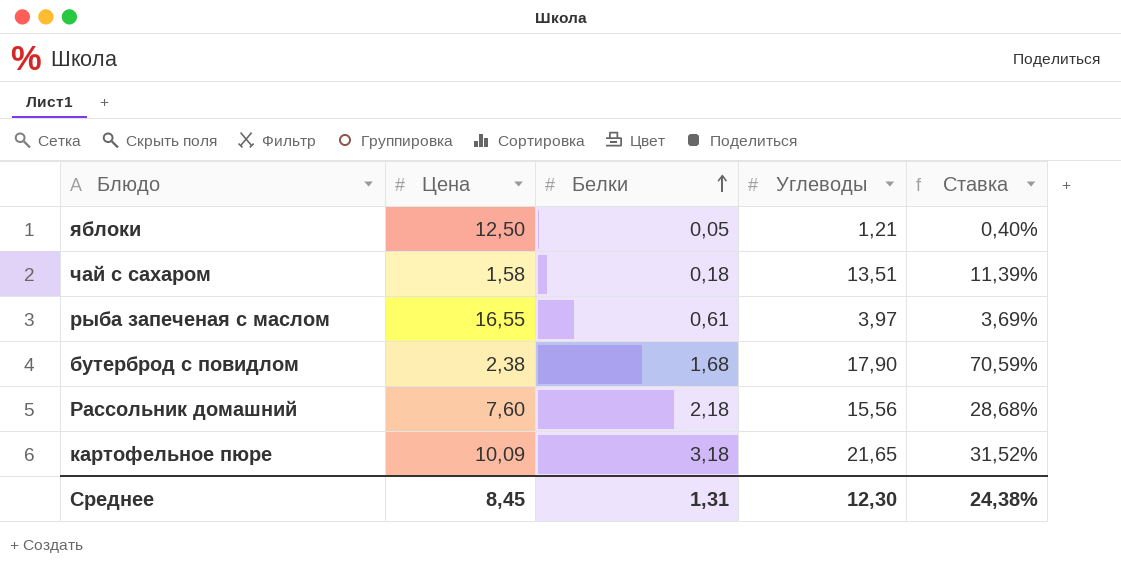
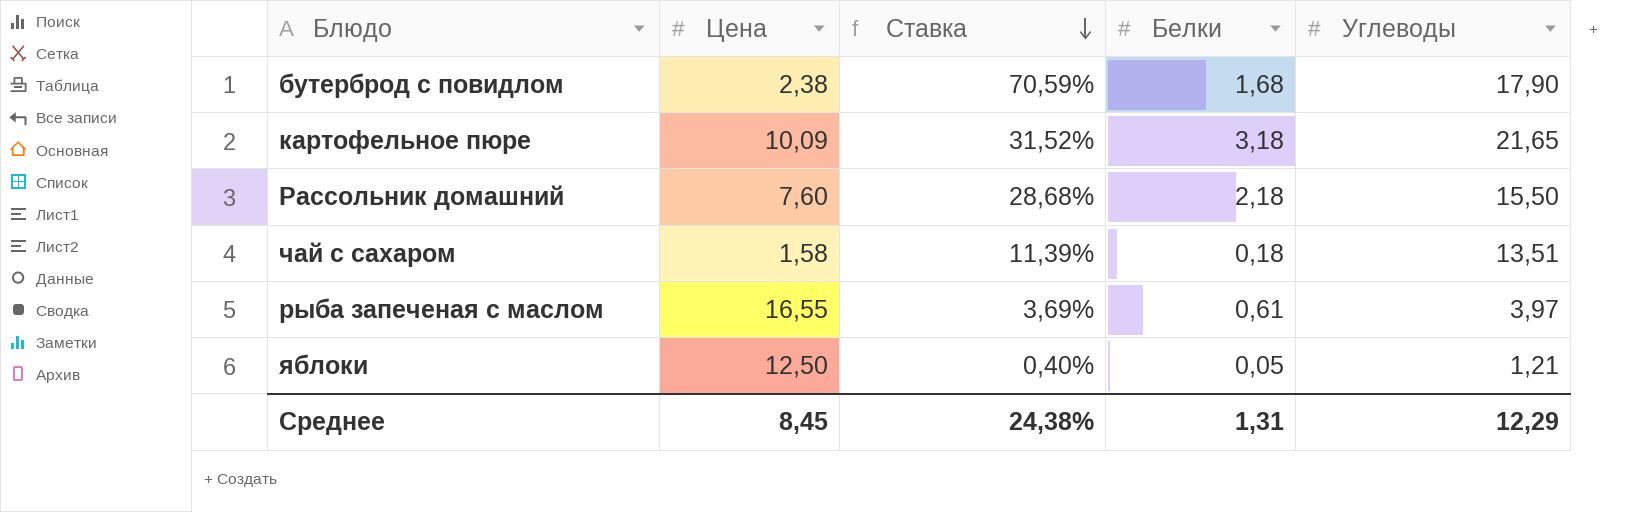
row order: Белки ascending -> Ставка descending
column Ставка | position: 5 -> 3
Рассольник домашний | Углеводы: 15,56 -> 15,50
Среднее | Углеводы: 12,30 -> 12,29

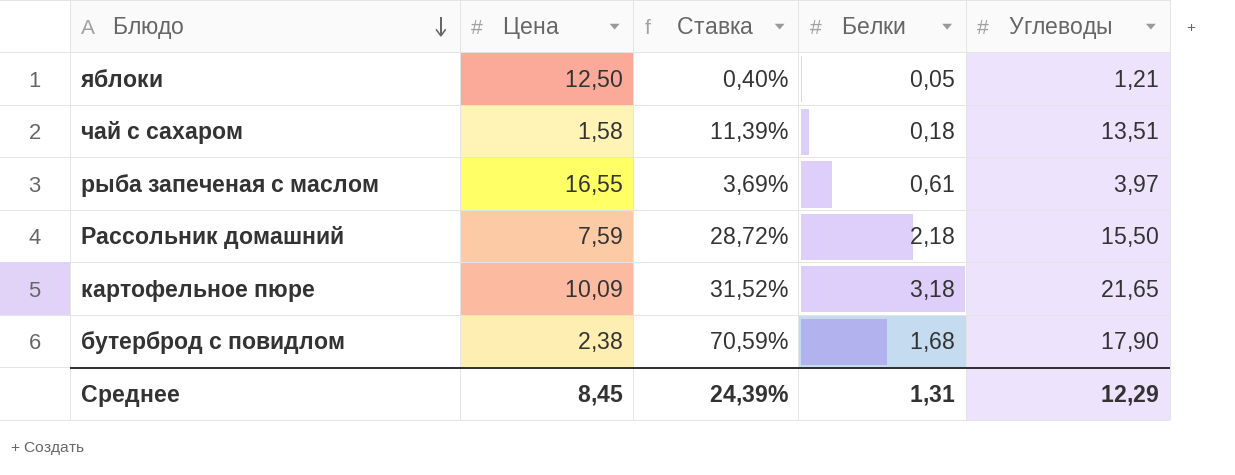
row order: Ставка descending -> Блюдо descending
Рассольник домашний | Цена: 7,60 -> 7,59
Рассольник домашний | Ставка: 28,68% -> 28,72%
Среднее | Ставка: 24,38% -> 24,39%

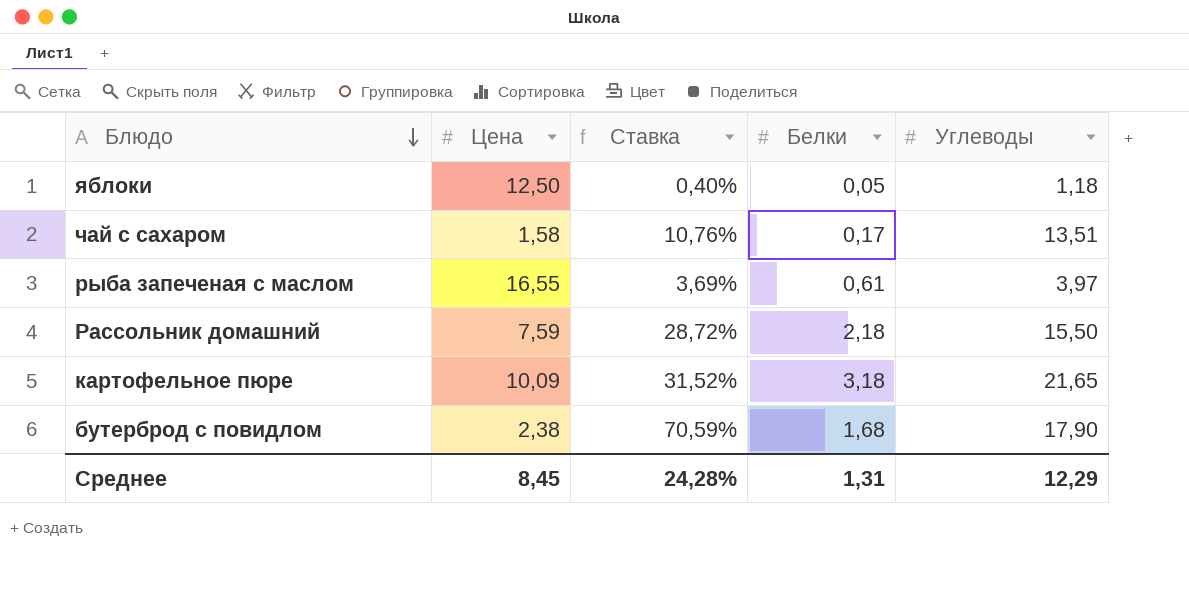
яблоки | Углеводы: 1,21 -> 1,18
чай с сахаром | Ставка: 11,39% -> 10,76%
чай с сахаром | Белки: 0,18 -> 0,17
Среднее | Ставка: 24,39% -> 24,28%

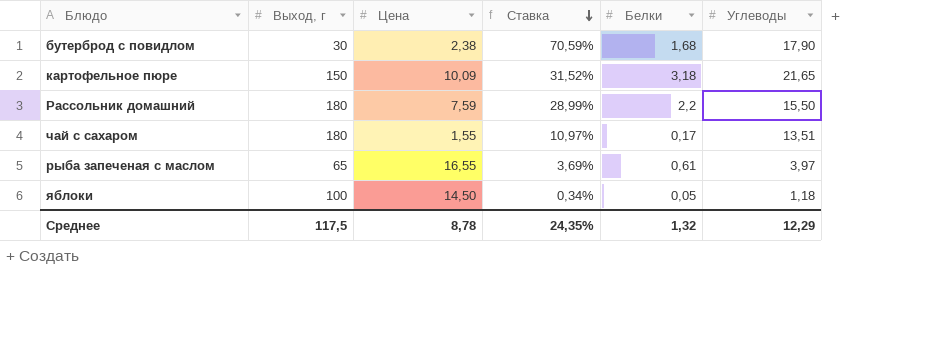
row order: Блюдо descending -> Ставка descending
column Выход, г | position: none -> 2
Рассольник домашний | Ставка: 28,72% -> 28,99%
Рассольник домашний | Белки: 2,18 -> 2,2
чай с сахаром | Цена: 1,58 -> 1,55
чай с сахаром | Ставка: 10,76% -> 10,97%
яблоки | Цена: 12,50 -> 14,50
яблоки | Ставка: 0,40% -> 0,34%
Среднее | Цена: 8,45 -> 8,78
Среднее | Ставка: 24,28% -> 24,35%
Среднее | Белки: 1,31 -> 1,32

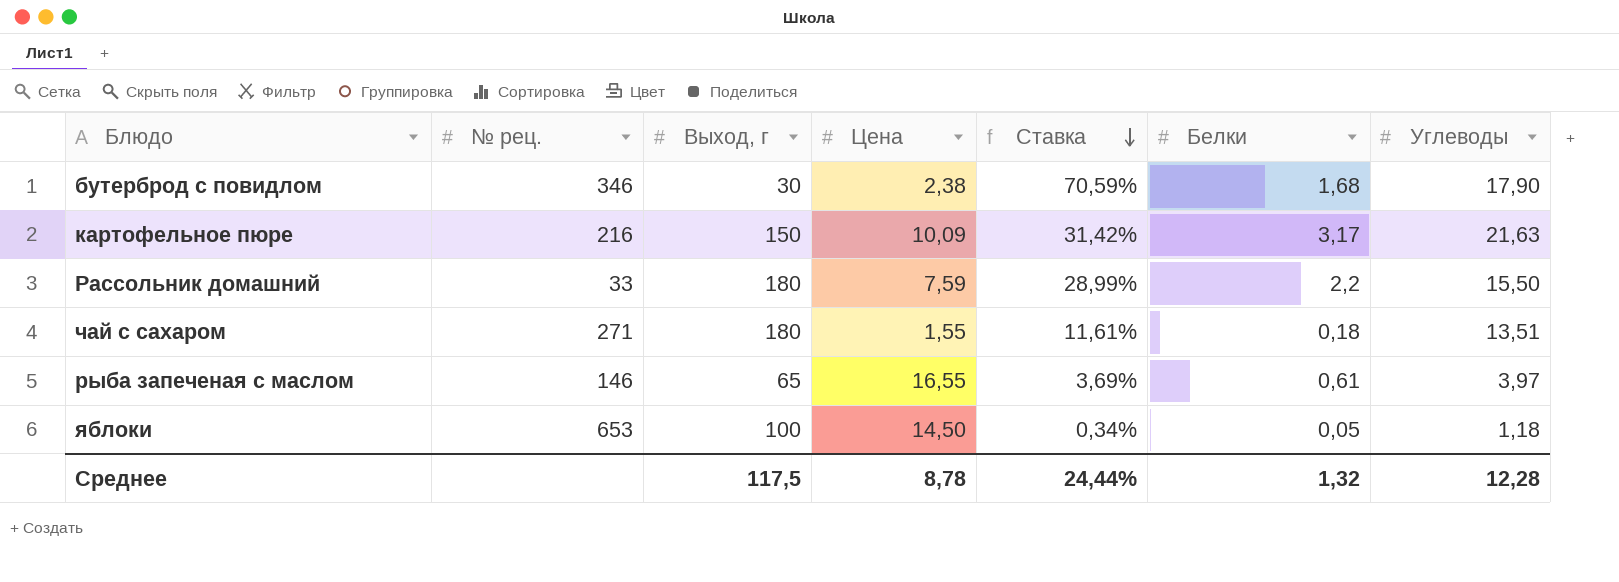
column № рец. | position: none -> 2
картофельное пюре | Ставка: 31,52% -> 31,42%
картофельное пюре | Белки: 3,18 -> 3,17
картофельное пюре | Углеводы: 21,65 -> 21,63
чай с сахаром | Ставка: 10,97% -> 11,61%
чай с сахаром | Белки: 0,17 -> 0,18
Среднее | Ставка: 24,35% -> 24,44%
Среднее | Углеводы: 12,29 -> 12,28

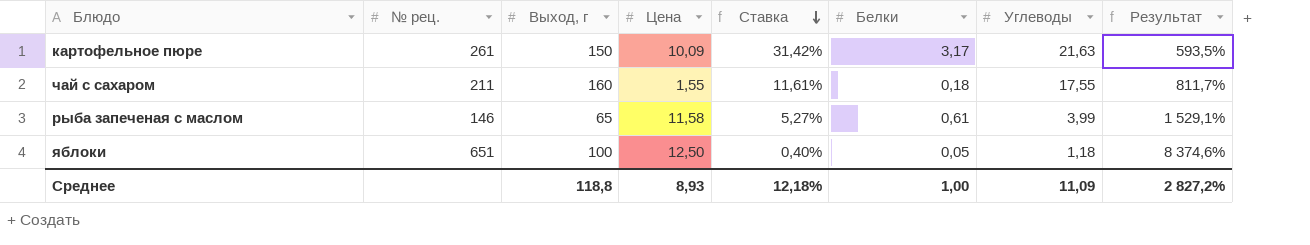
column Результат | formula: none -> ([Выход, г] - [Углеводы]) / [Углеводы]
row бутерброд с повидлом: 346 | 30 | 2,38 | 70,59% | 1,68 | 17,90 -> none
row Рассольник домашний: 33 | 180 | 7,59 | 28,99% | 2,2 | 15,50 -> none
картофельное пюре | № рец.: 216 -> 261
чай с сахаром | № рец.: 271 -> 211
чай с сахаром | Выход, г: 180 -> 160
чай с сахаром | Углеводы: 13,51 -> 17,55
рыба запеченая с маслом | Цена: 16,55 -> 11,58
рыба запеченая с маслом | Ставка: 3,69% -> 5,27%
рыба запеченая с маслом | Углеводы: 3,97 -> 3,99
яблоки | № рец.: 653 -> 651
яблоки | Цена: 14,50 -> 12,50
яблоки | Ставка: 0,34% -> 0,40%
Среднее | Выход, г: 117,5 -> 118,8
Среднее | Цена: 8,78 -> 8,93
Среднее | Ставка: 24,44% -> 12,18%
Среднее | Белки: 1,32 -> 1,00
Среднее | Углеводы: 12,28 -> 11,09

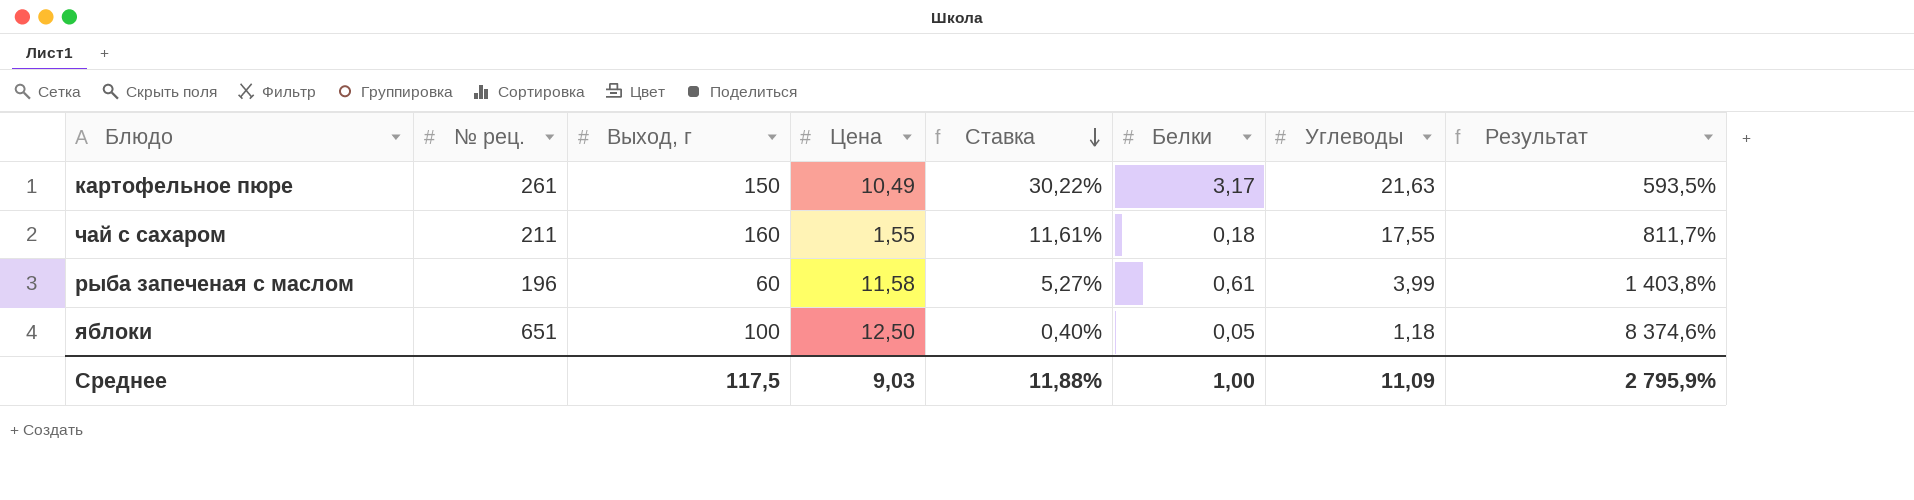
картофельное пюре | Цена: 10,09 -> 10,49
картофельное пюре | Ставка: 31,42% -> 30,22%
рыба запеченая с маслом | № рец.: 146 -> 196
рыба запеченая с маслом | Выход, г: 65 -> 60
рыба запеченая с маслом | Результат: 1 529,1% -> 1 403,8%
Среднее | Выход, г: 118,8 -> 117,5
Среднее | Цена: 8,93 -> 9,03
Среднее | Ставка: 12,18% -> 11,88%
Среднее | Результат: 2 827,2% -> 2 795,9%

